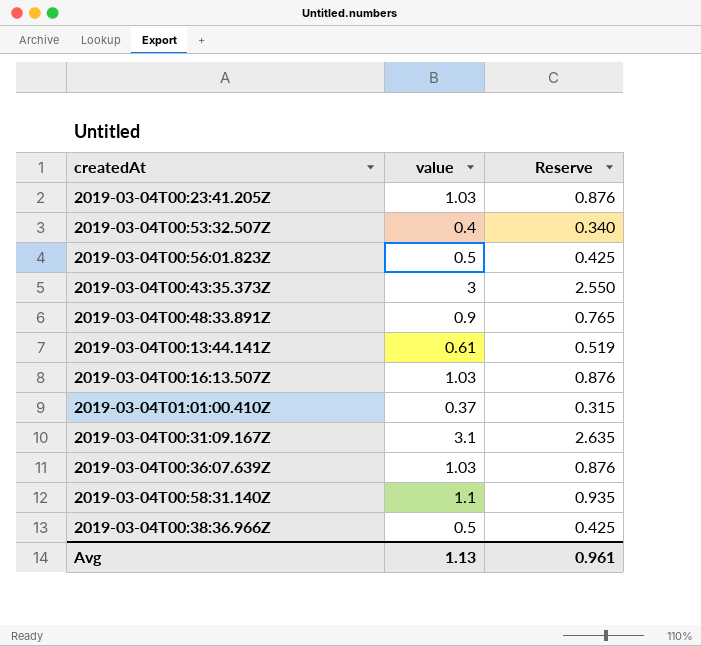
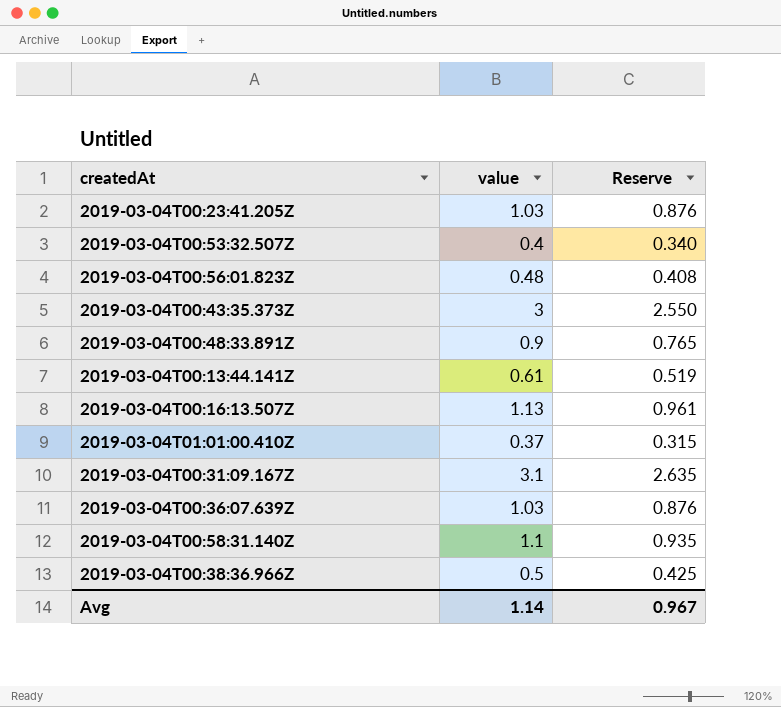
2019-03-04T00:56:01.823Z | value: 0.5 -> 0.48
2019-03-04T00:56:01.823Z | Reserve: 0.425 -> 0.408
2019-03-04T00:16:13.507Z | value: 1.03 -> 1.13
2019-03-04T00:16:13.507Z | Reserve: 0.876 -> 0.961
Avg | value: 1.13 -> 1.14
Avg | Reserve: 0.961 -> 0.967

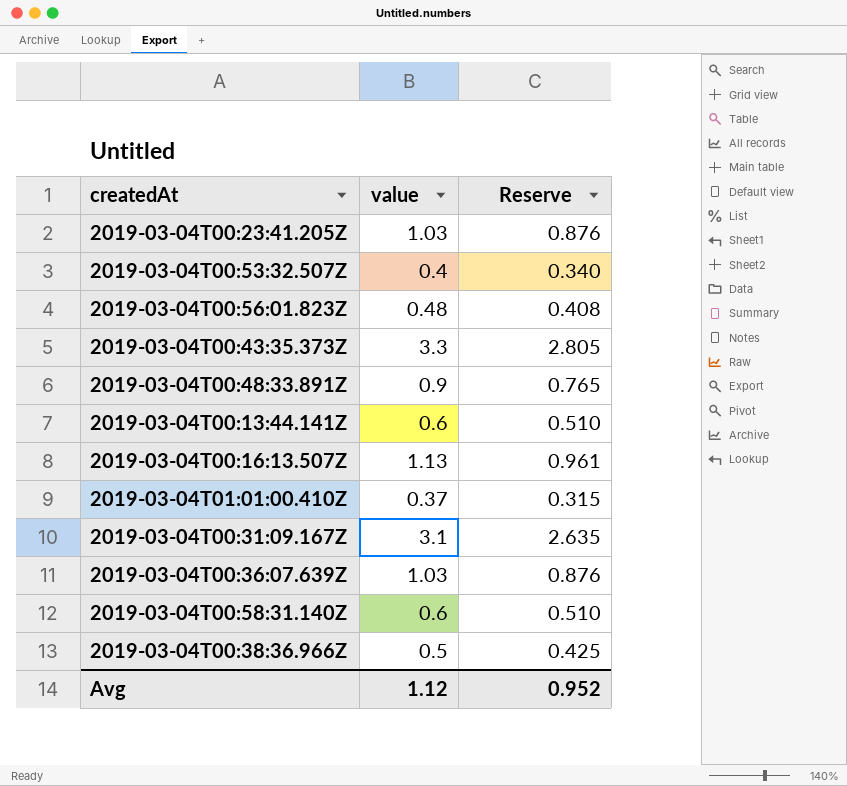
2019-03-04T00:43:35.373Z | value: 3 -> 3.3
2019-03-04T00:43:35.373Z | Reserve: 2.550 -> 2.805
2019-03-04T00:13:44.141Z | value: 0.61 -> 0.6
2019-03-04T00:13:44.141Z | Reserve: 0.519 -> 0.510
2019-03-04T00:58:31.140Z | value: 1.1 -> 0.6
2019-03-04T00:58:31.140Z | Reserve: 0.935 -> 0.510
Avg | value: 1.14 -> 1.12
Avg | Reserve: 0.967 -> 0.952

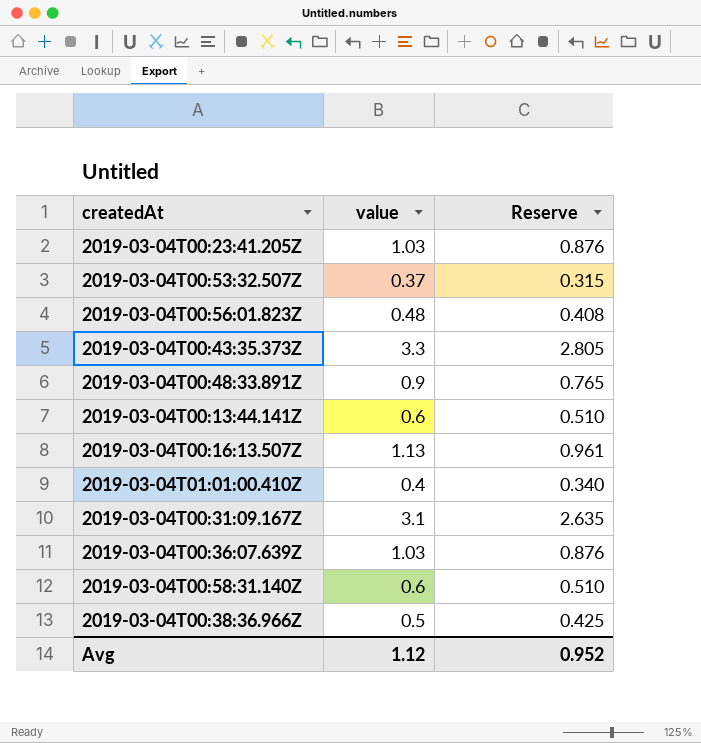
2019-03-04T00:53:32.507Z | value: 0.4 -> 0.37
2019-03-04T00:53:32.507Z | Reserve: 0.340 -> 0.315
2019-03-04T01:01:00.410Z | value: 0.37 -> 0.4
2019-03-04T01:01:00.410Z | Reserve: 0.315 -> 0.340

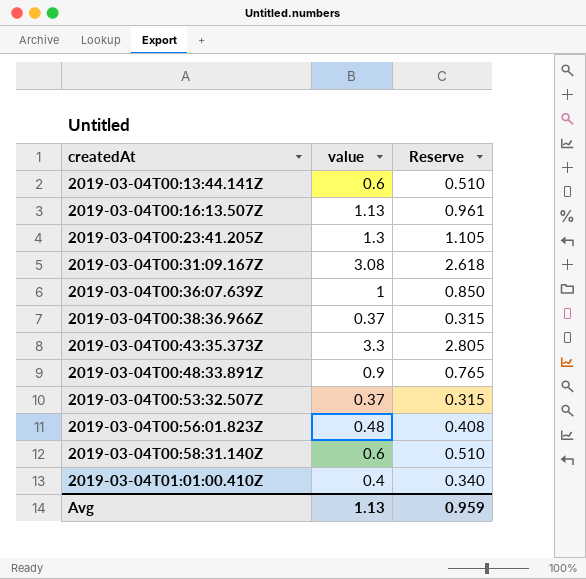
row order: none -> createdAt ascending
2019-03-04T00:23:41.205Z | value: 1.03 -> 1.3
2019-03-04T00:23:41.205Z | Reserve: 0.876 -> 1.105
2019-03-04T00:31:09.167Z | value: 3.1 -> 3.08
2019-03-04T00:31:09.167Z | Reserve: 2.635 -> 2.618
2019-03-04T00:36:07.639Z | value: 1.03 -> 1
2019-03-04T00:36:07.639Z | Reserve: 0.876 -> 0.850
2019-03-04T00:38:36.966Z | value: 0.5 -> 0.37
2019-03-04T00:38:36.966Z | Reserve: 0.425 -> 0.315
Avg | value: 1.12 -> 1.13
Avg | Reserve: 0.952 -> 0.959

